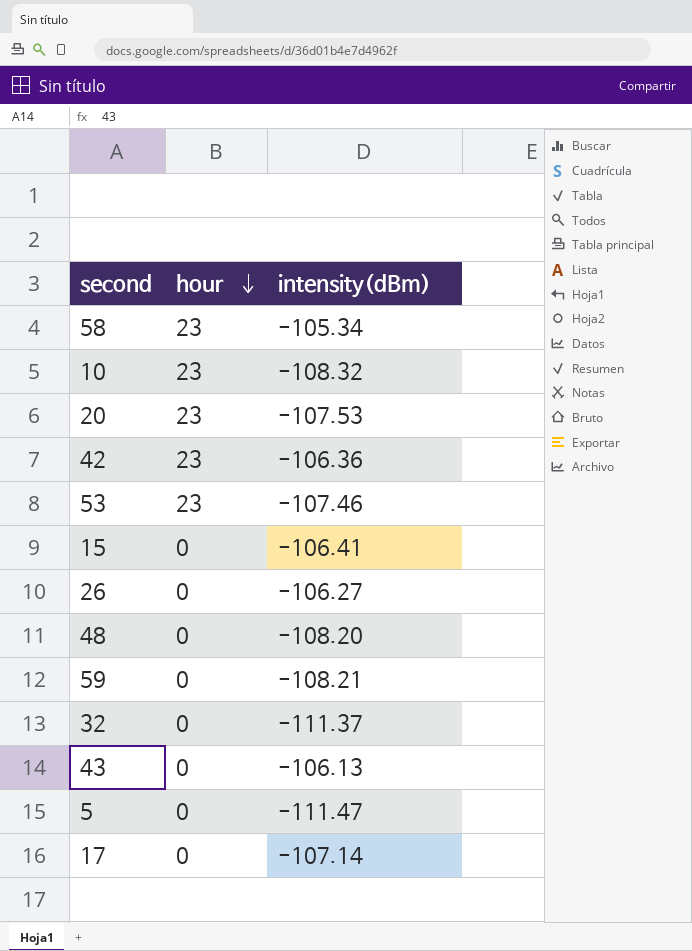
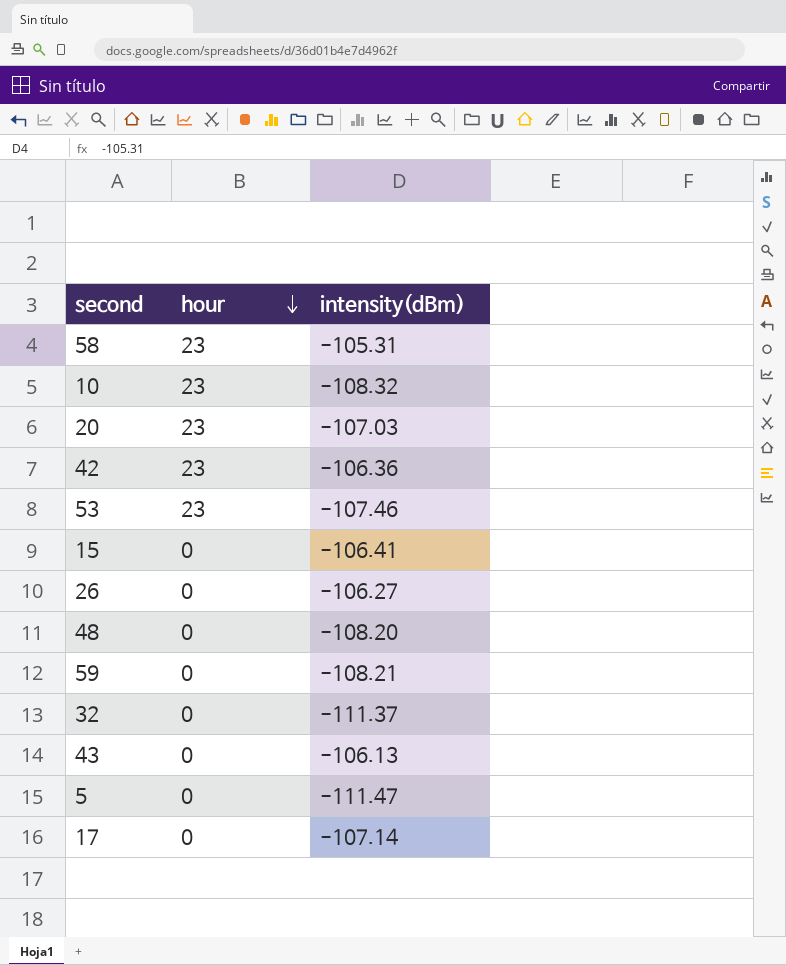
58 | intensity(dBm): -105.34 -> -105.31
20 | intensity(dBm): -107.53 -> -107.03

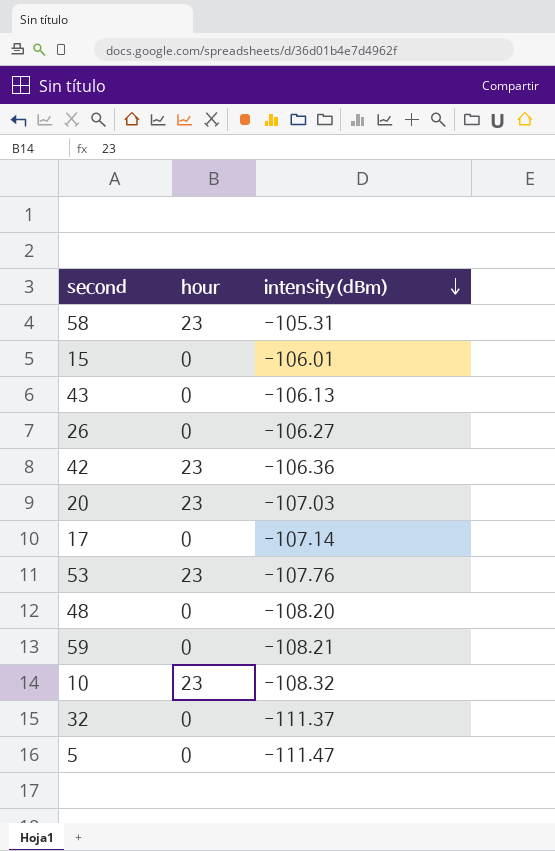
row order: hour descending -> intensity(dBm) descending
15 | intensity(dBm): -106.41 -> -106.01
53 | intensity(dBm): -107.46 -> -107.76

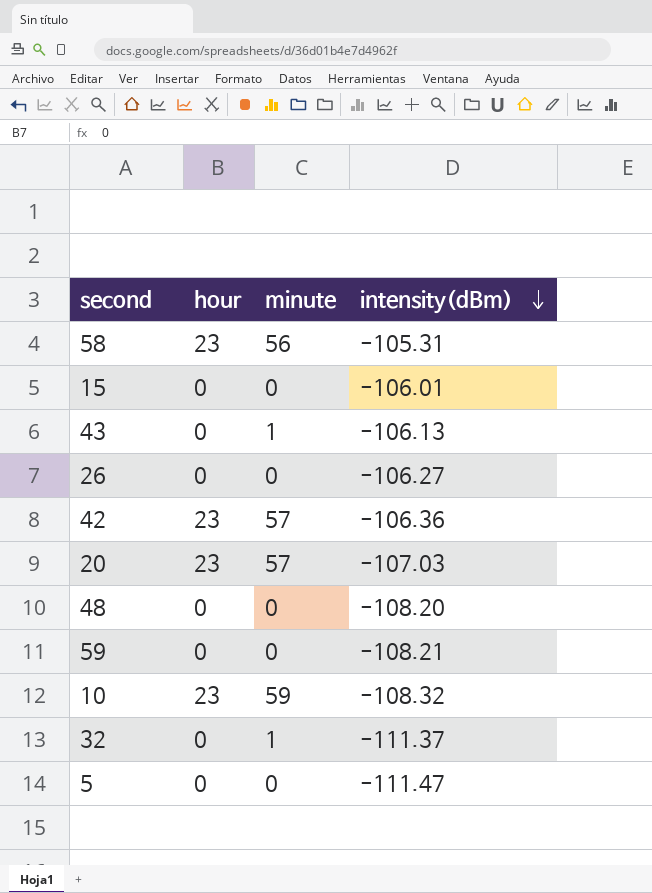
column minute | position: none -> 3
row 17: 0 | -107.14 -> none
row 53: 23 | -107.76 -> none

